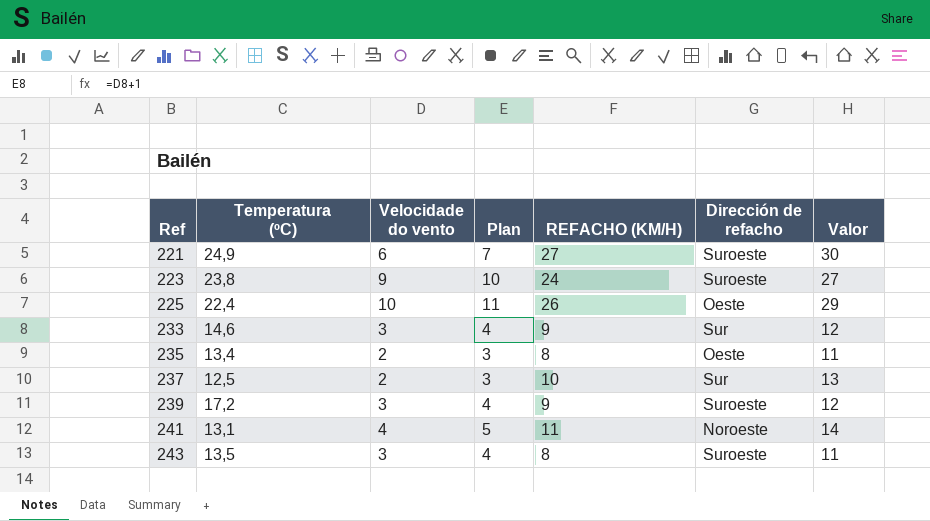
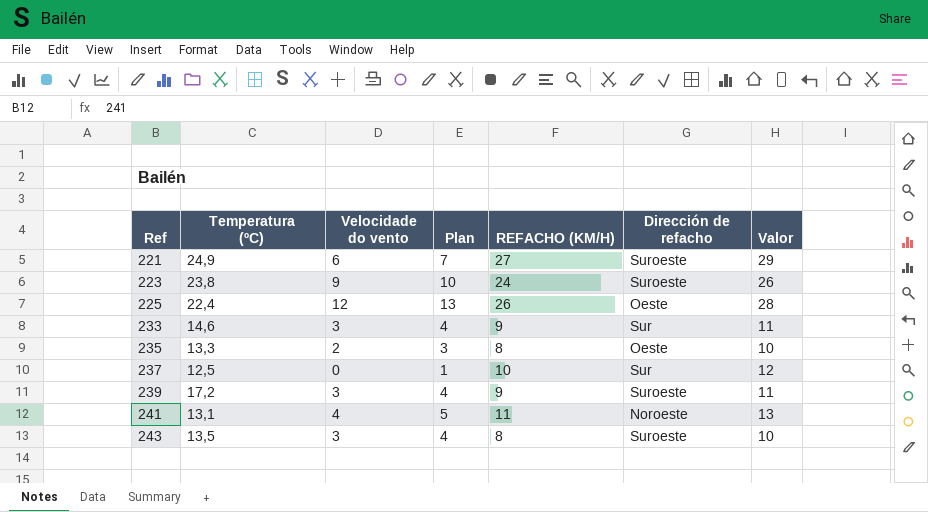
column Valor | formula: [REFACHO (KM/H)] + 3 -> [REFACHO (KM/H)] + 2
225 | Velocidade do vento: 10 -> 12
225 | Plan: 11 -> 13
235 | Temperatura (ºC): 13,4 -> 13,3
237 | Velocidade do vento: 2 -> 0
237 | Plan: 3 -> 1

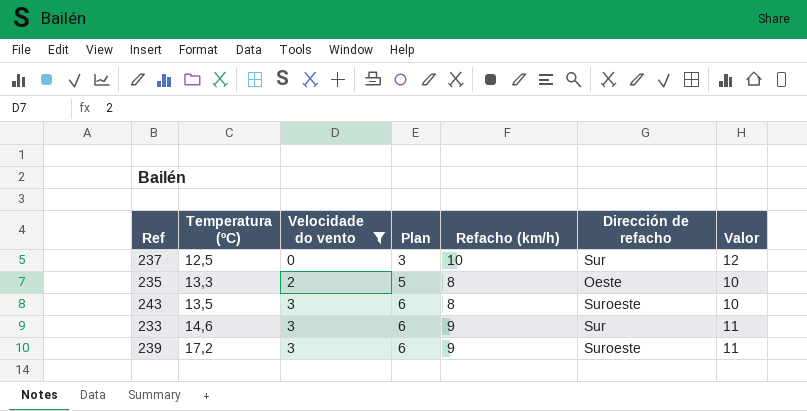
filter: none -> Velocidade do vento <= 3
row order: Ref ascending -> Temperatura (ºC) ascending
column Plan | formula: [Velocidade do vento] + 1 -> [Velocidade do vento] + 3
column name: REFACHO (KM/H) -> Refacho (km/h)

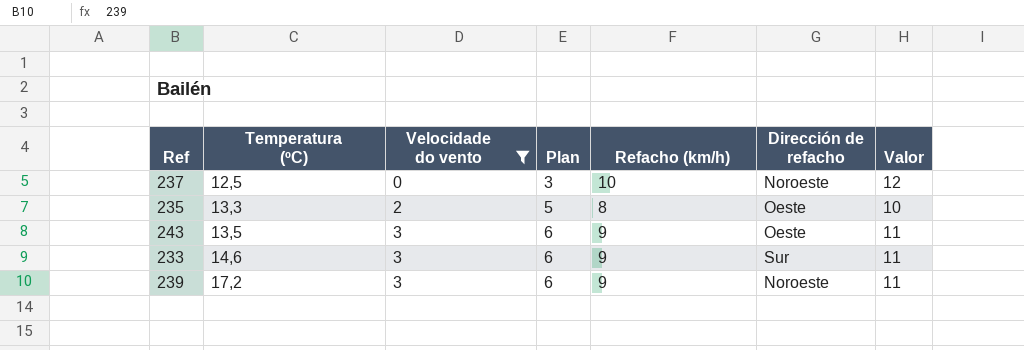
237 | Dirección de refacho: Sur -> Noroeste
243 | Refacho (km/h): 8 -> 9
243 | Dirección de refacho: Suroeste -> Oeste
243 | Valor: 10 -> 11
239 | Dirección de refacho: Suroeste -> Noroeste

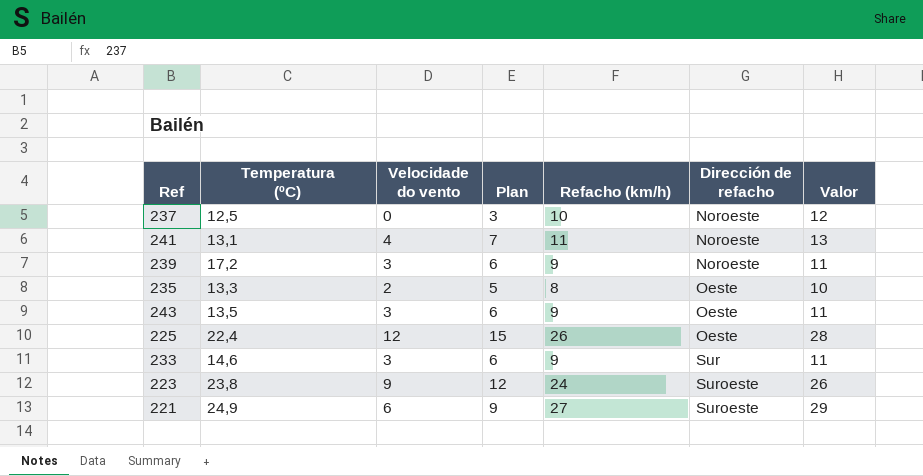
filter: Velocidade do vento <= 3 -> none
row order: Temperatura (ºC) ascending -> Dirección de refacho ascending

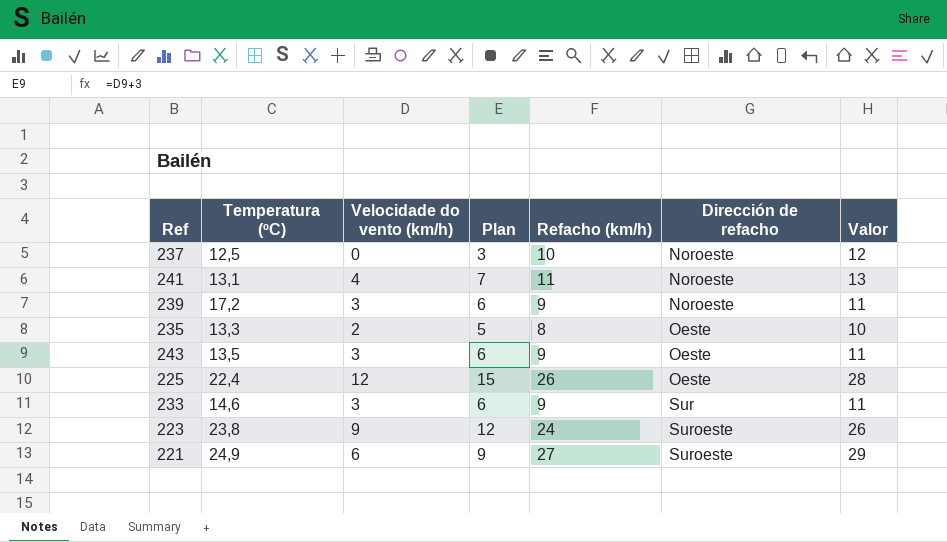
column name: Velocidade do vento -> Velocidade do vento (km/h)

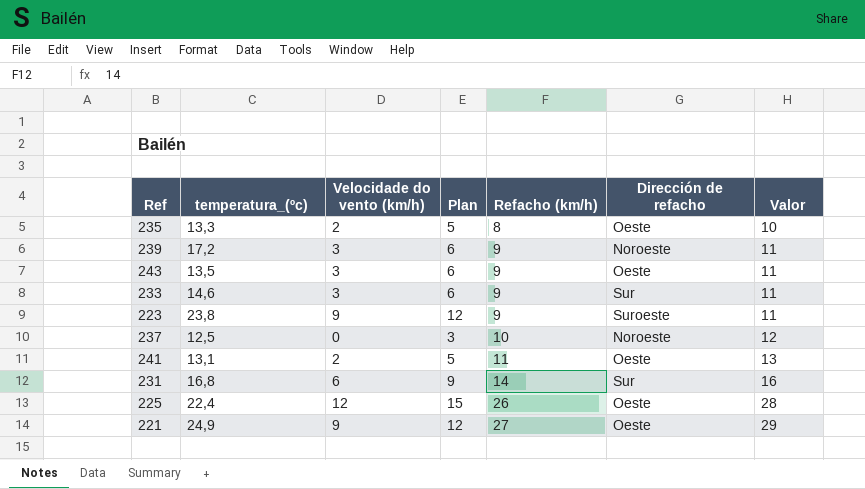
row order: Dirección de refacho ascending -> Refacho (km/h) ascending
column name: Temperatura (ºC) -> temperatura_(ºc)
223 | Refacho (km/h): 24 -> 9
223 | Valor: 26 -> 11
241 | Velocidade do vento (km/h): 4 -> 2
241 | Plan: 7 -> 5
241 | Dirección de refacho: Noroeste -> Oeste
row 231: none -> 16,8 | 6 | 9 | 14 | Sur | 16
221 | Velocidade do vento (km/h): 6 -> 9
221 | Plan: 9 -> 12
221 | Dirección de refacho: Suroeste -> Oeste

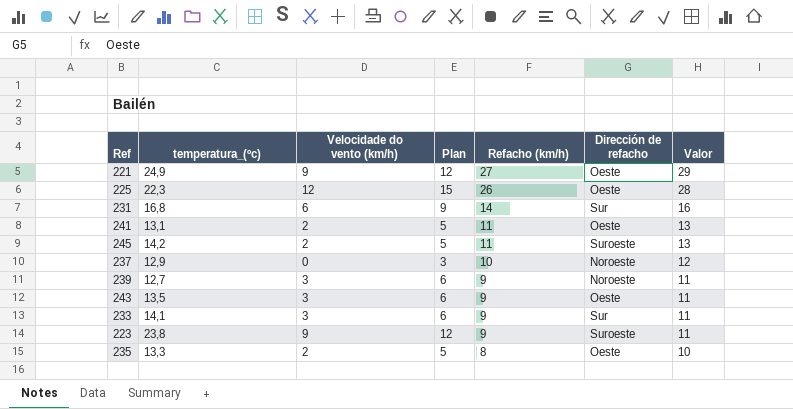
row order: Refacho (km/h) ascending -> Refacho (km/h) descending
225 | temperatura_(ºc): 22,4 -> 22,3
row 245: none -> 14,2 | 2 | 5 | 11 | Suroeste | 13
237 | temperatura_(ºc): 12,5 -> 12,9
239 | temperatura_(ºc): 17,2 -> 12,7
233 | temperatura_(ºc): 14,6 -> 14,1

